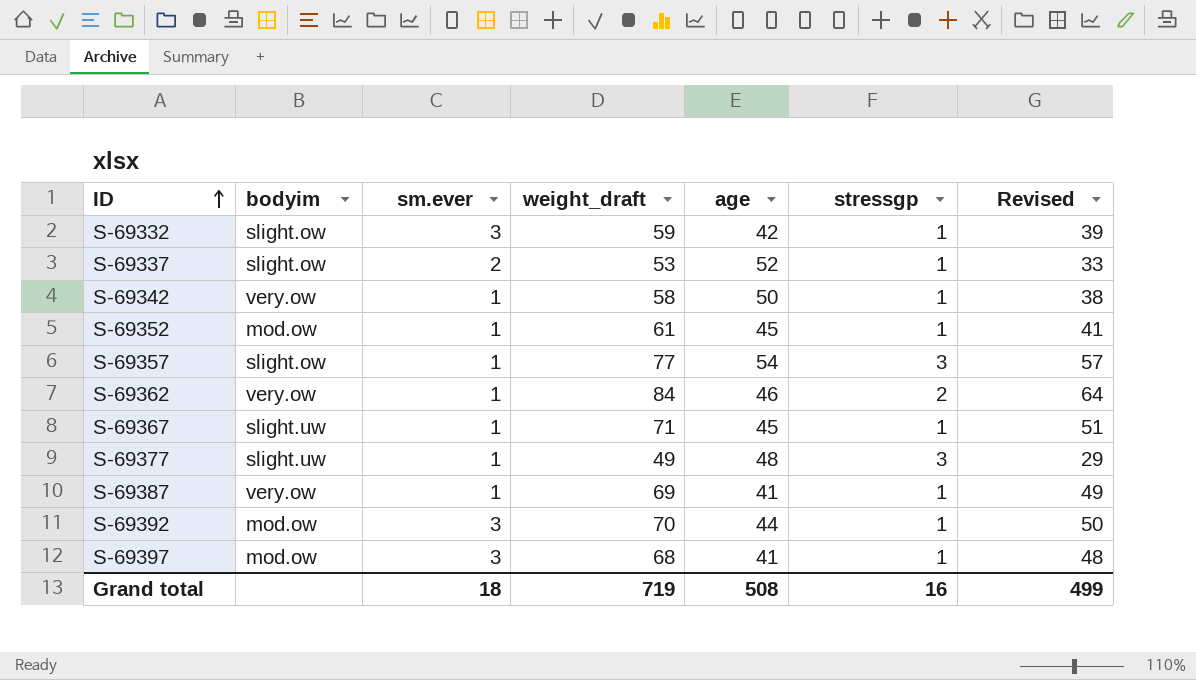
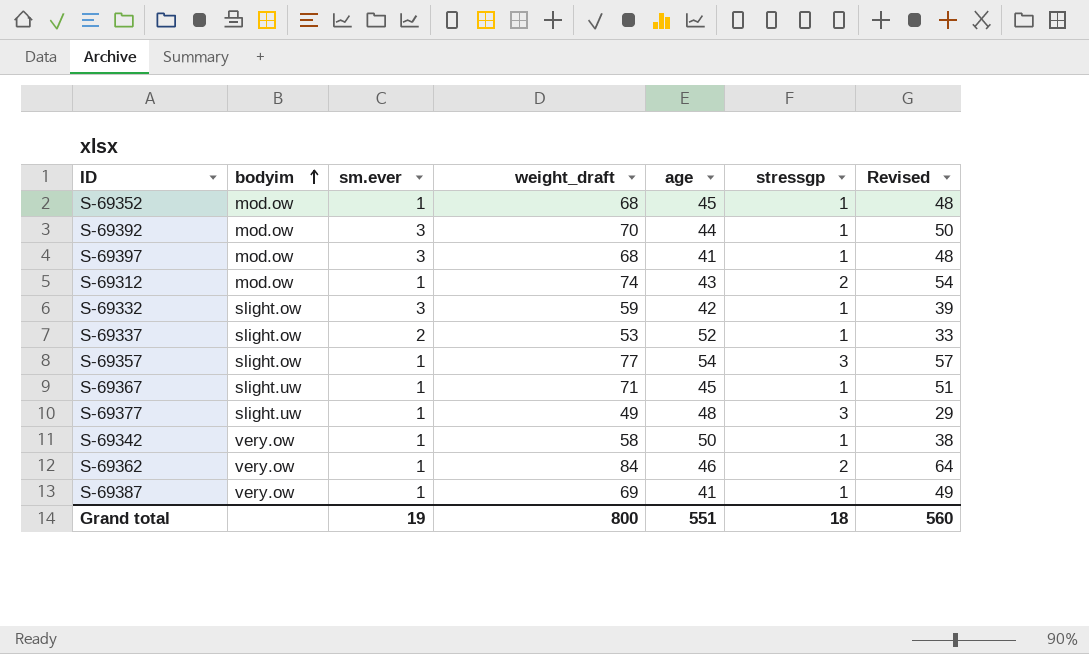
row order: ID ascending -> bodyim ascending
S-69352 | weight_draft: 61 -> 68
S-69352 | Revised: 41 -> 48
row S-69312: none -> mod.ow | 1 | 74 | 43 | 2 | 54
Grand total | sm.ever: 18 -> 19
Grand total | weight_draft: 719 -> 800
Grand total | age: 508 -> 551
Grand total | stressgp: 16 -> 18
Grand total | Revised: 499 -> 560

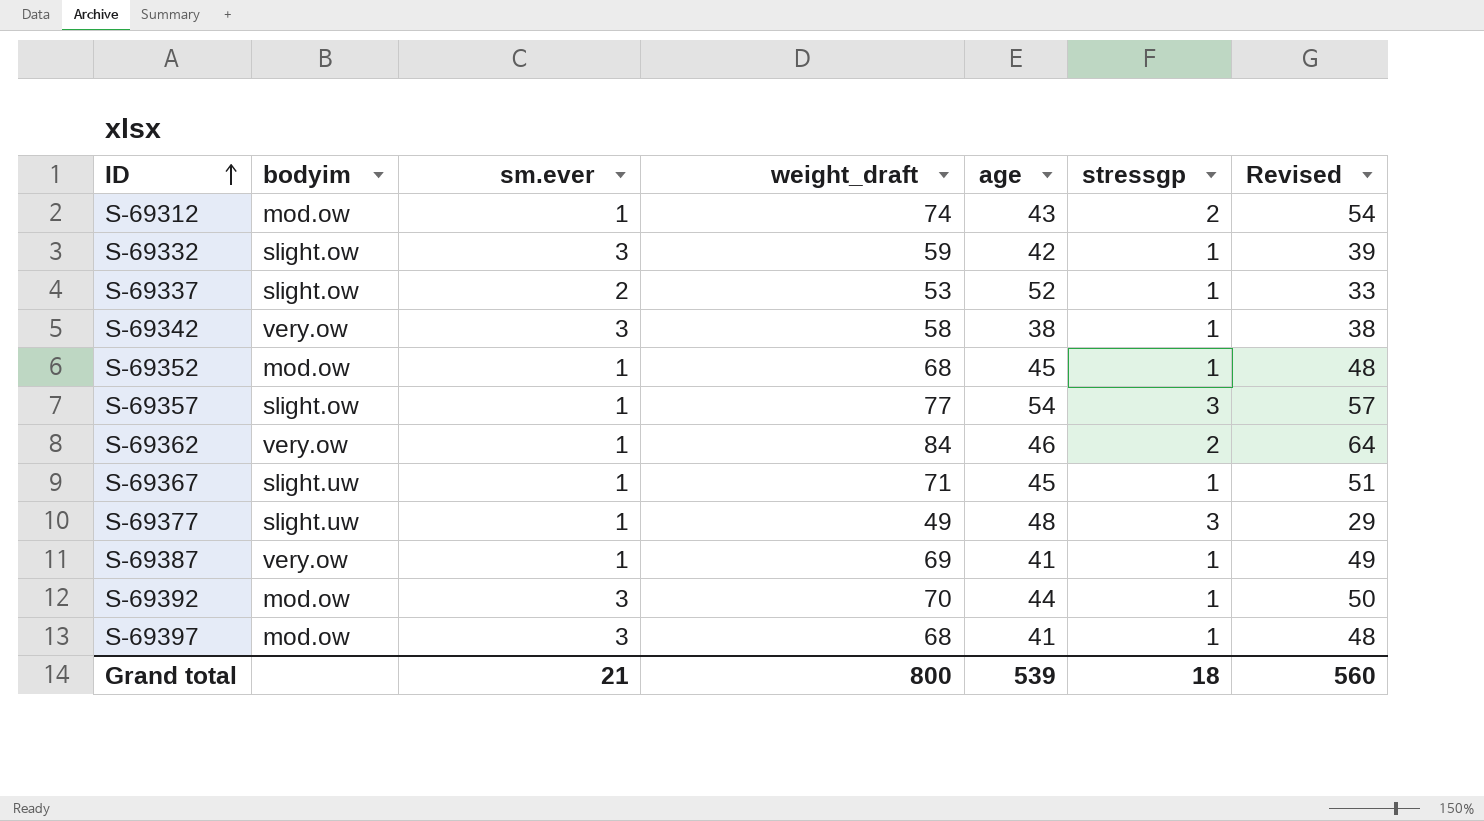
row order: bodyim ascending -> ID ascending
S-69342 | sm.ever: 1 -> 3
S-69342 | age: 50 -> 38
Grand total | sm.ever: 19 -> 21
Grand total | age: 551 -> 539

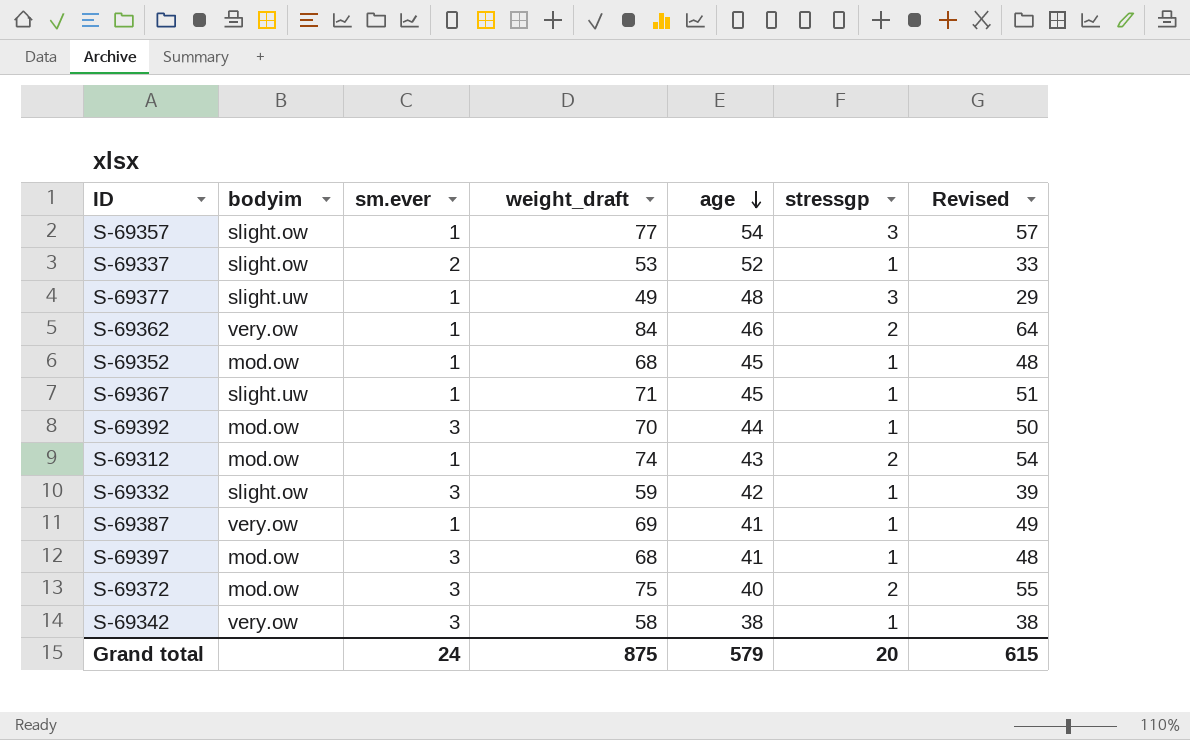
row order: ID ascending -> age descending
row S-69372: none -> mod.ow | 3 | 75 | 40 | 2 | 55
Grand total | sm.ever: 21 -> 24
Grand total | weight_draft: 800 -> 875
Grand total | age: 539 -> 579
Grand total | stressgp: 18 -> 20
Grand total | Revised: 560 -> 615

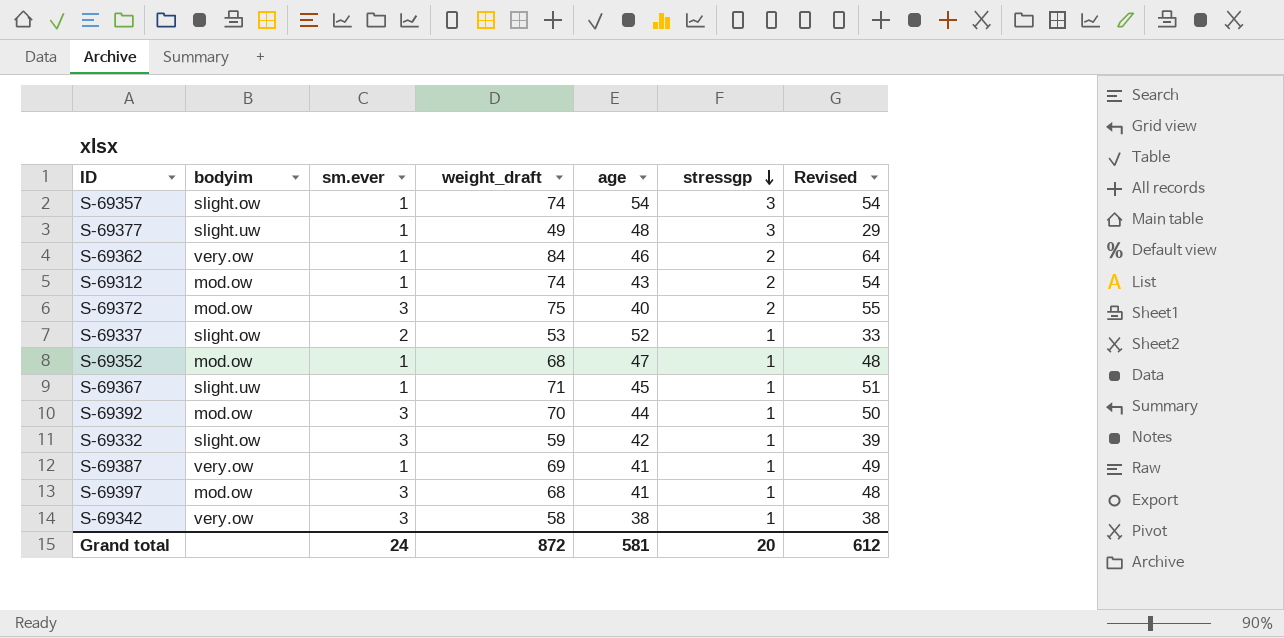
row order: age descending -> stressgp descending
S-69357 | weight_draft: 77 -> 74
S-69357 | Revised: 57 -> 54
S-69352 | age: 45 -> 47
Grand total | weight_draft: 875 -> 872
Grand total | age: 579 -> 581
Grand total | Revised: 615 -> 612

